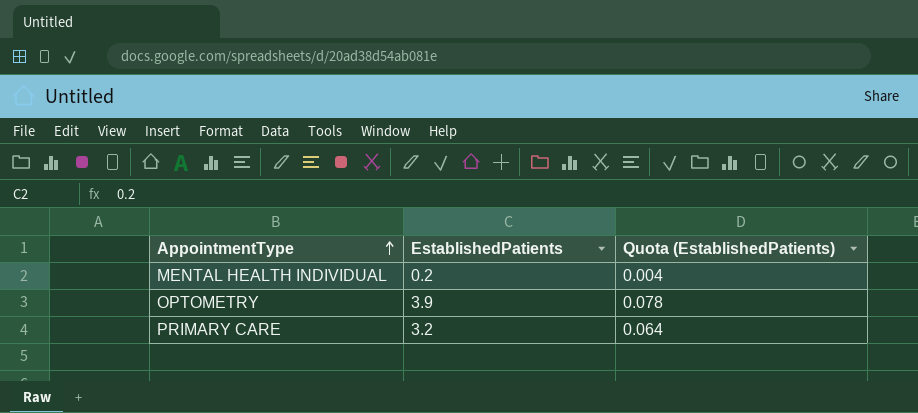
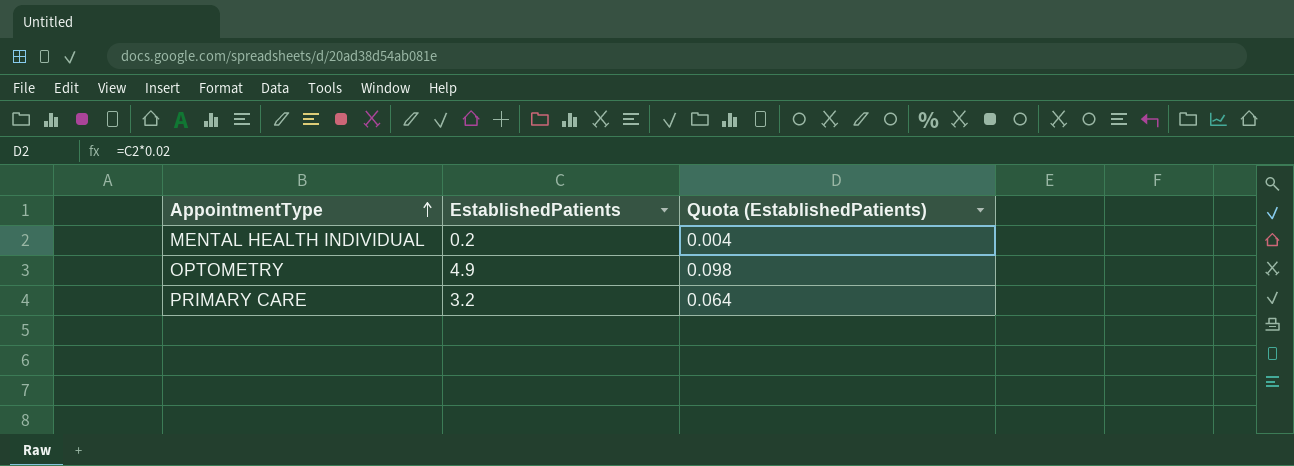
OPTOMETRY | EstablishedPatients: 3.9 -> 4.9
OPTOMETRY | Quota (EstablishedPatients): 0.078 -> 0.098

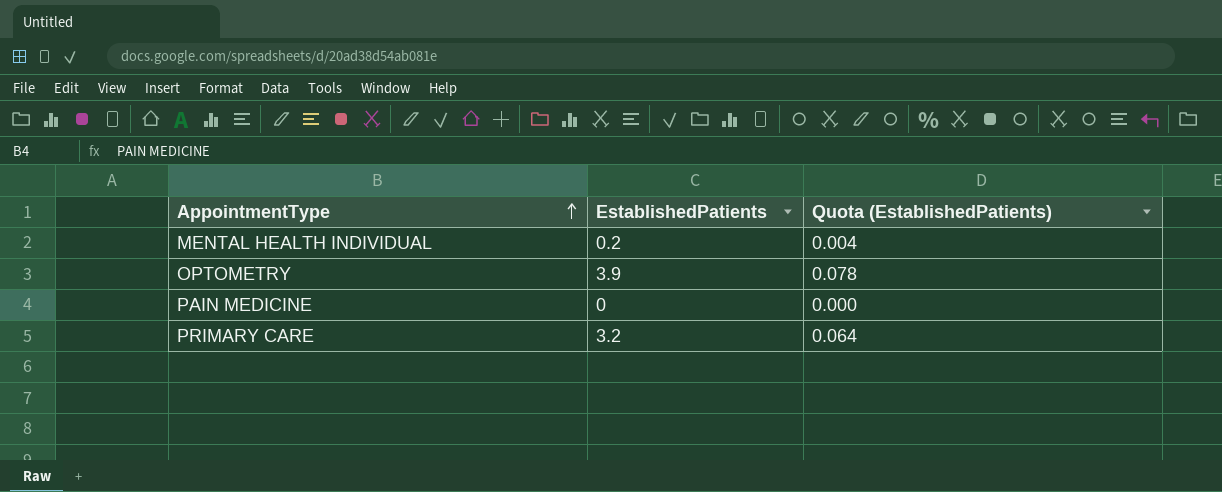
OPTOMETRY | EstablishedPatients: 4.9 -> 3.9
OPTOMETRY | Quota (EstablishedPatients): 0.098 -> 0.078
row PAIN MEDICINE: none -> 0 | 0.000

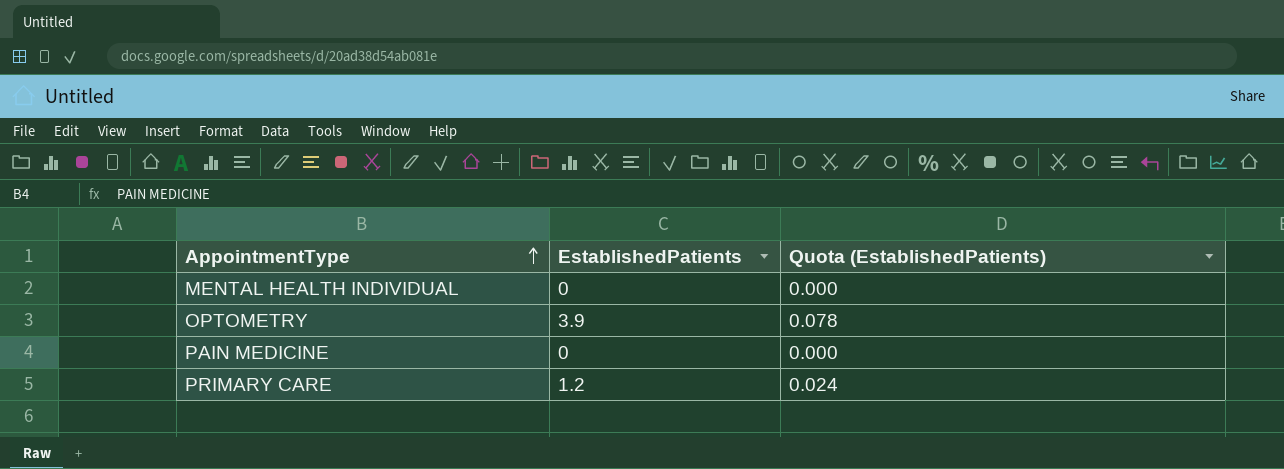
MENTAL HEALTH INDIVIDUAL | EstablishedPatients: 0.2 -> 0
MENTAL HEALTH INDIVIDUAL | Quota (EstablishedPatients): 0.004 -> 0.000
PRIMARY CARE | EstablishedPatients: 3.2 -> 1.2
PRIMARY CARE | Quota (EstablishedPatients): 0.064 -> 0.024

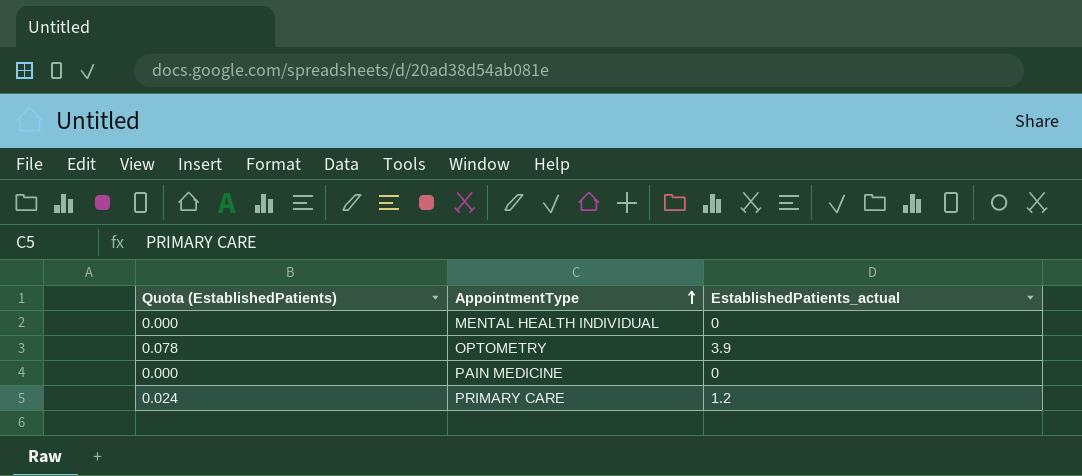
column Quota (EstablishedPatients) | position: 3 -> 1
column name: EstablishedPatients -> EstablishedPatients_actual

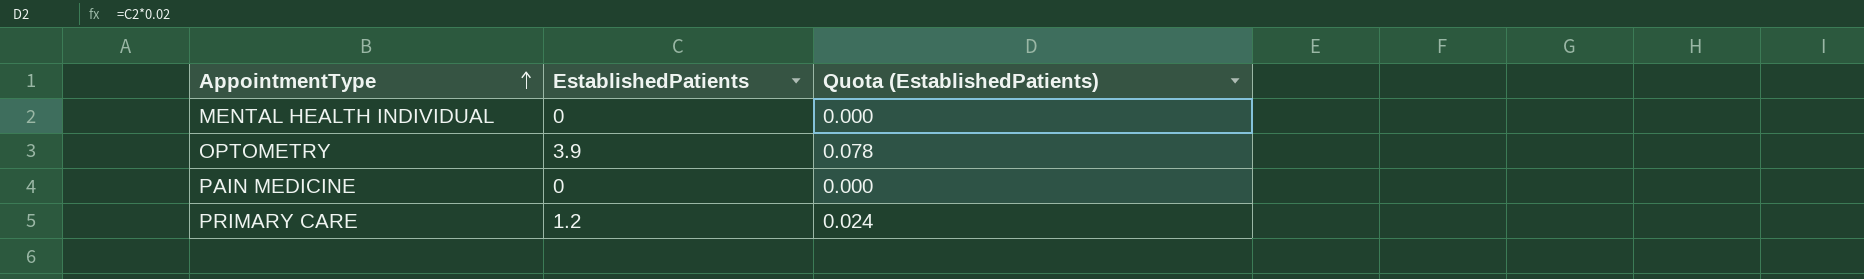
column name: EstablishedPatients_actual -> EstablishedPatients
column Quota (EstablishedPatients) | position: 1 -> 3

